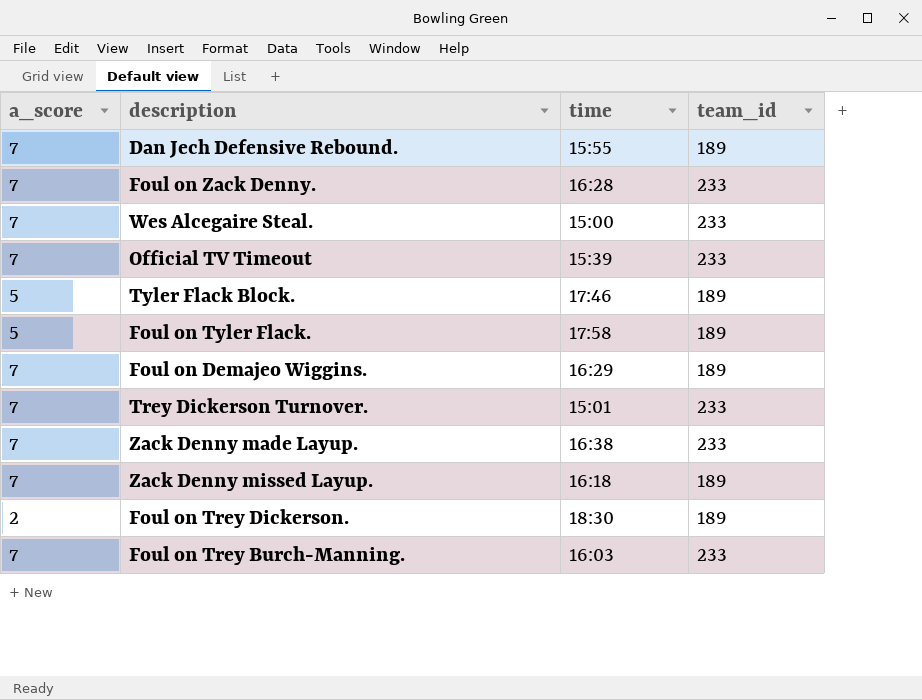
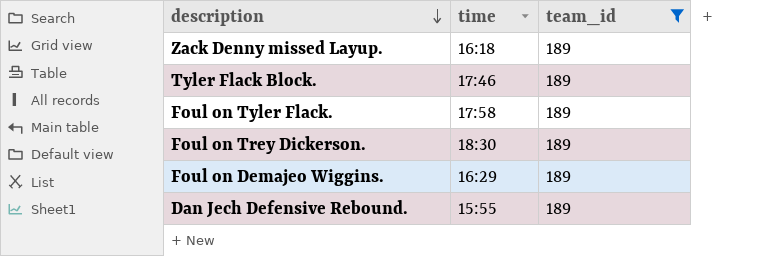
filter: none -> team_id = 189
row order: none -> description descending
column a_score | position: 1 -> none

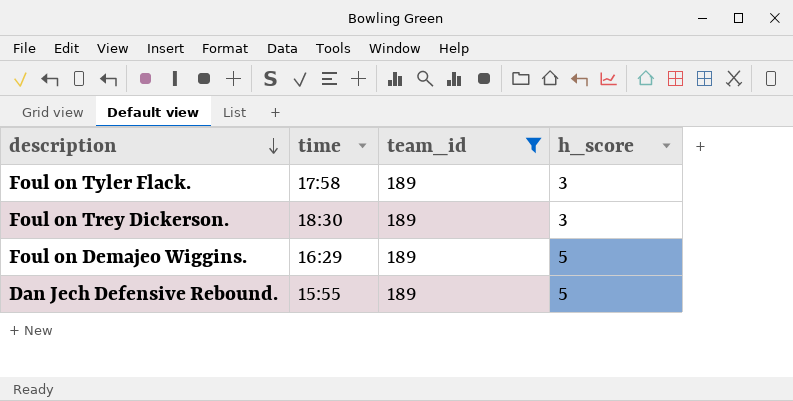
column h_score | position: none -> 4
row Zack Denny missed Layup.: 16:18 | 189 -> none
row Tyler Flack Block.: 17:46 | 189 -> none

